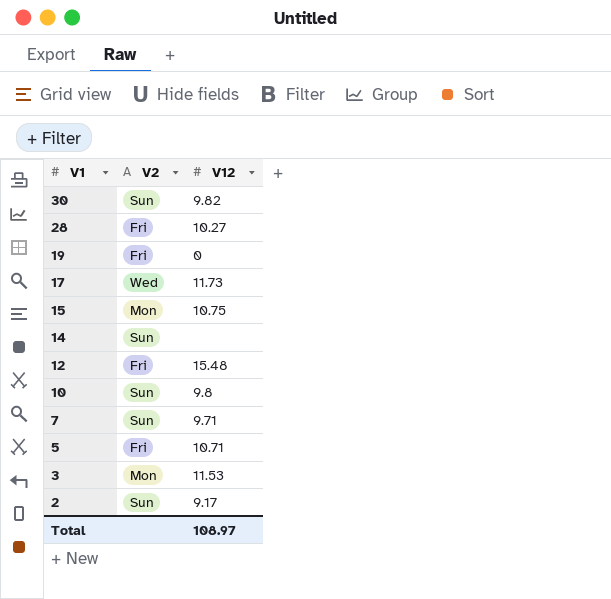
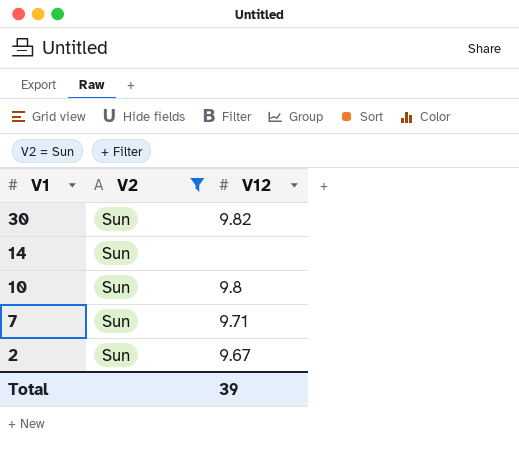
filter: none -> V2 = Sun
2 | V12: 9.17 -> 9.67
Total | V12: 108.97 -> 39

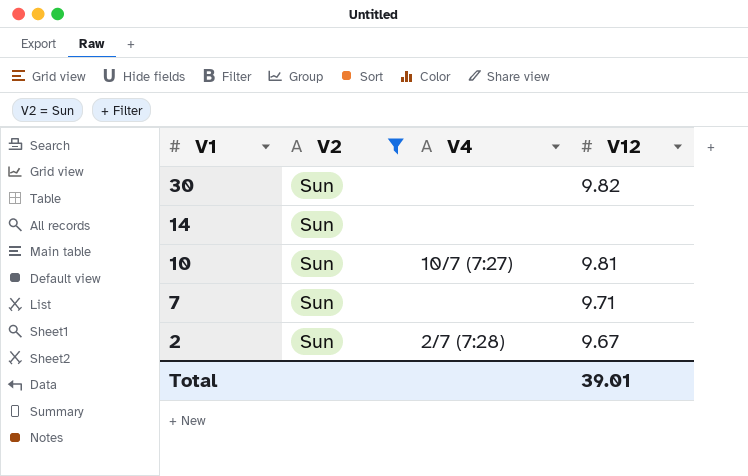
column V4 | position: none -> 3
10 | V12: 9.8 -> 9.81
Total | V12: 39 -> 39.01

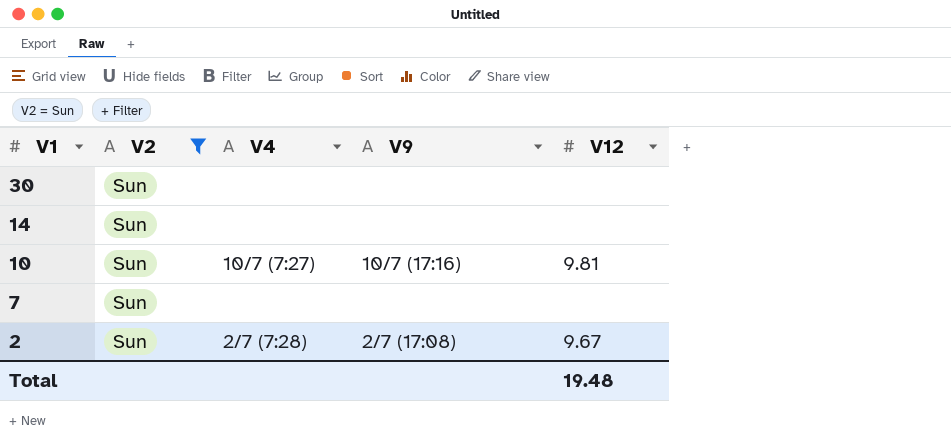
column V9 | position: none -> 4
30 | V12: 9.82 -> none
7 | V12: 9.71 -> none
Total | V12: 39.01 -> 19.48

